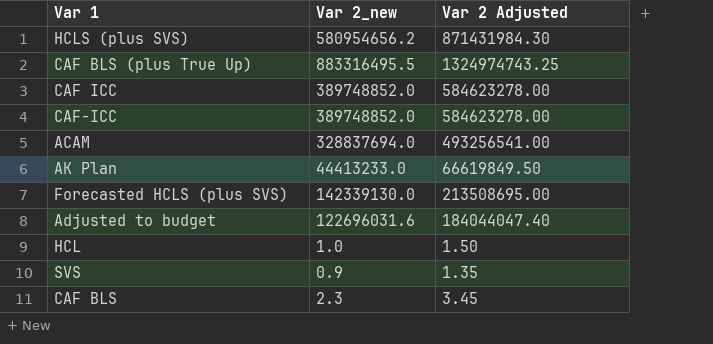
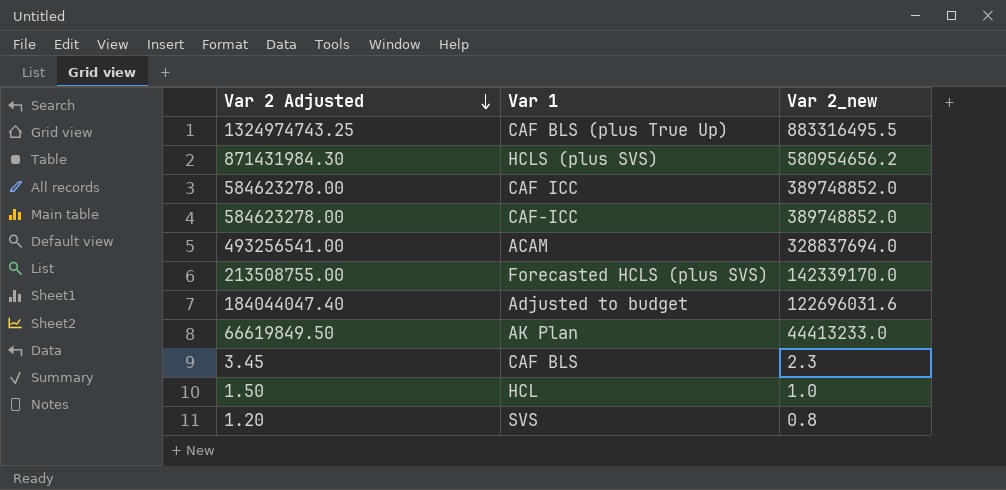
row order: none -> Var 2 Adjusted descending
column Var 2 Adjusted | position: 3 -> 1
Forecasted HCLS (plus SVS) | Var 2 Adjusted: 213508695.00 -> 213508755.00
Forecasted HCLS (plus SVS) | Var 2_new: 142339130.0 -> 142339170.0
SVS | Var 2 Adjusted: 1.35 -> 1.20
SVS | Var 2_new: 0.9 -> 0.8

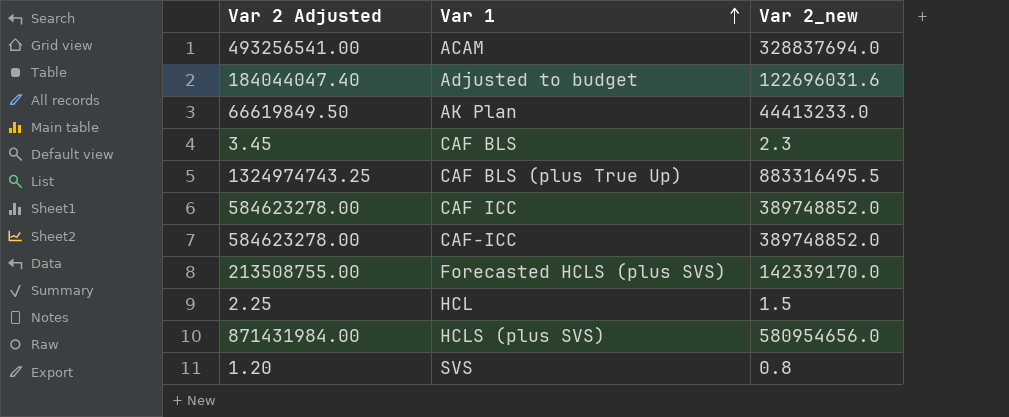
row order: Var 2 Adjusted descending -> Var 1 ascending
HCL | Var 2 Adjusted: 1.50 -> 2.25
HCL | Var 2_new: 1.0 -> 1.5
HCLS (plus SVS) | Var 2 Adjusted: 871431984.30 -> 871431984.00
HCLS (plus SVS) | Var 2_new: 580954656.2 -> 580954656.0

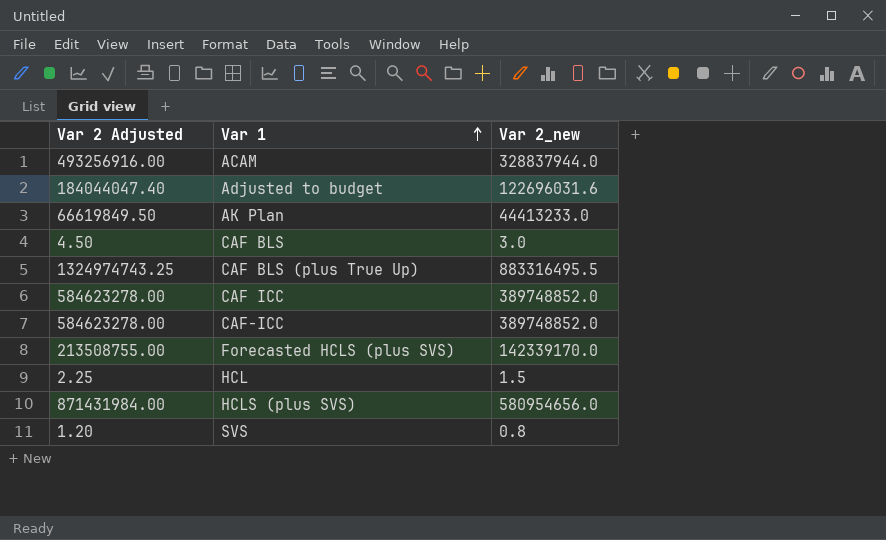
ACAM | Var 2 Adjusted: 493256541.00 -> 493256916.00
ACAM | Var 2_new: 328837694.0 -> 328837944.0
CAF BLS | Var 2 Adjusted: 3.45 -> 4.50
CAF BLS | Var 2_new: 2.3 -> 3.0

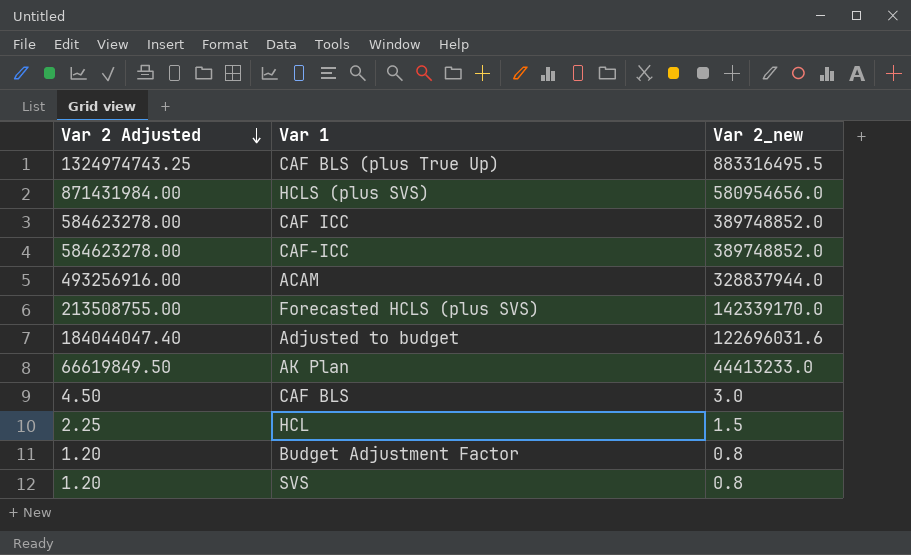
row order: Var 1 ascending -> Var 2 Adjusted descending
row Budget Adjustment Factor: none -> 1.20 | 0.8

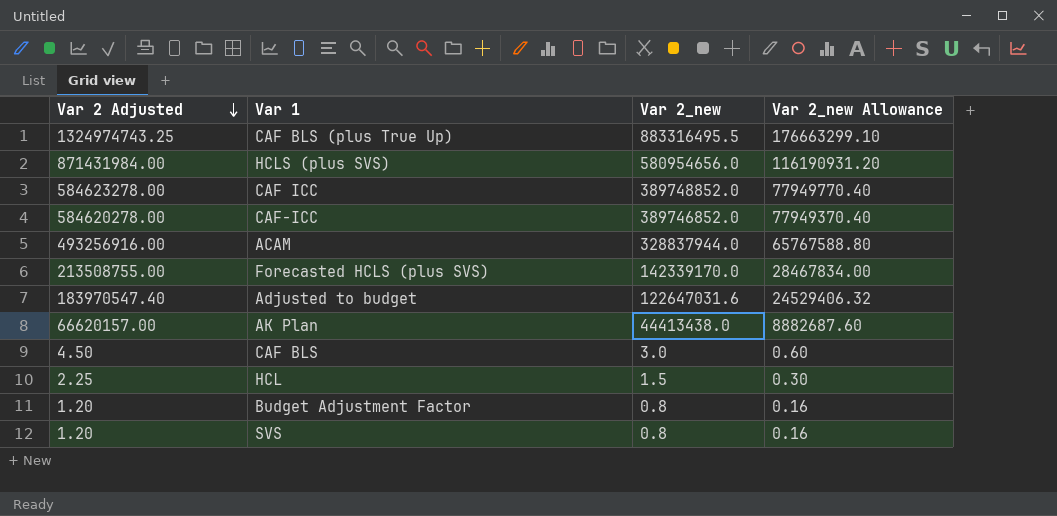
column Var 2_new Allowance | formula: none -> [Var 2_new] * 0.2
CAF-ICC | Var 2 Adjusted: 584623278.00 -> 584620278.00
CAF-ICC | Var 2_new: 389748852.0 -> 389746852.0
Adjusted to budget | Var 2 Adjusted: 184044047.40 -> 183970547.40
Adjusted to budget | Var 2_new: 122696031.6 -> 122647031.6
AK Plan | Var 2 Adjusted: 66619849.50 -> 66620157.00
AK Plan | Var 2_new: 44413233.0 -> 44413438.0

